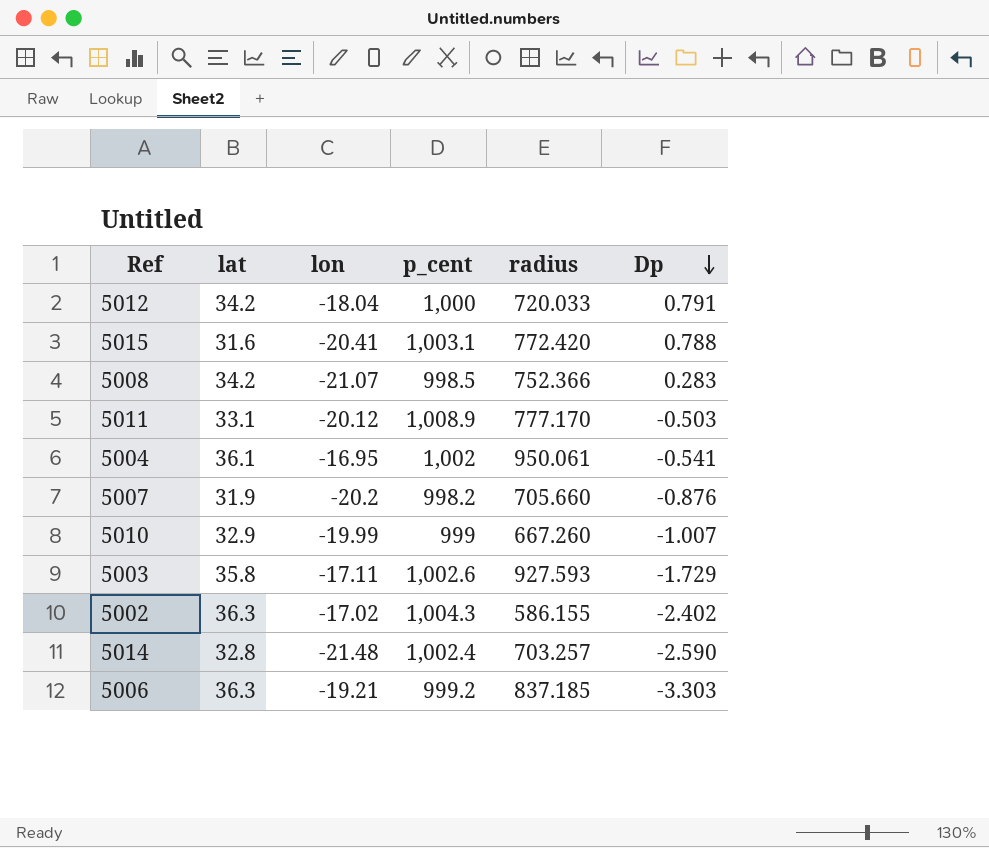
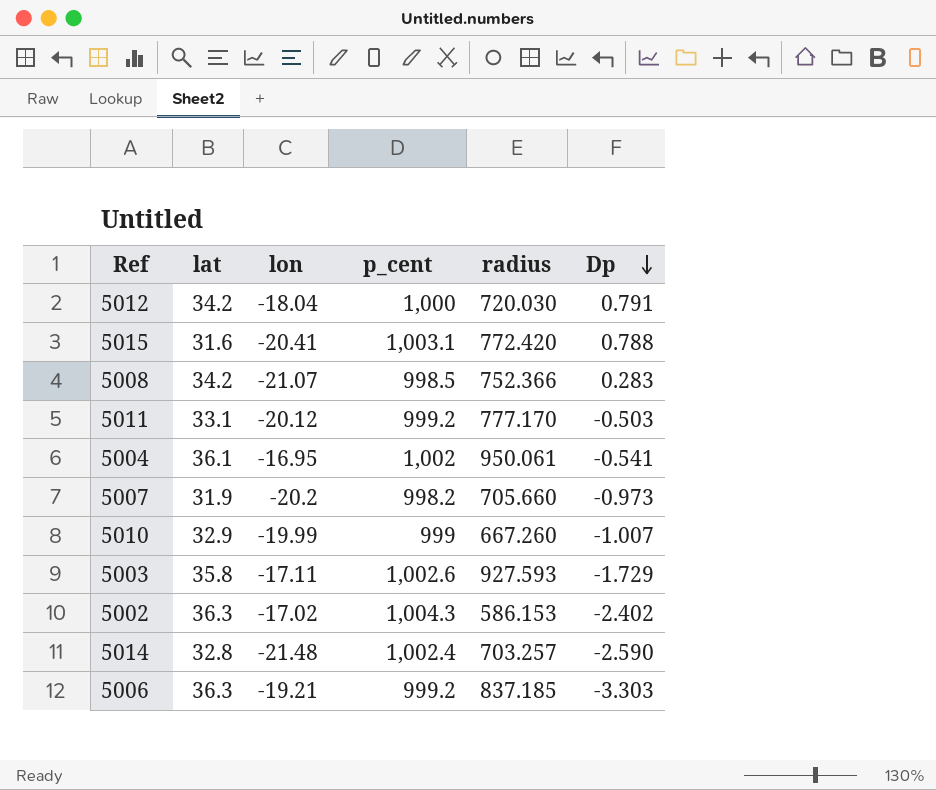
5012 | radius: 720.033 -> 720.030
5011 | p_cent: 1,008.9 -> 999.2
5007 | Dp: -0.876 -> -0.973
5002 | radius: 586.155 -> 586.153

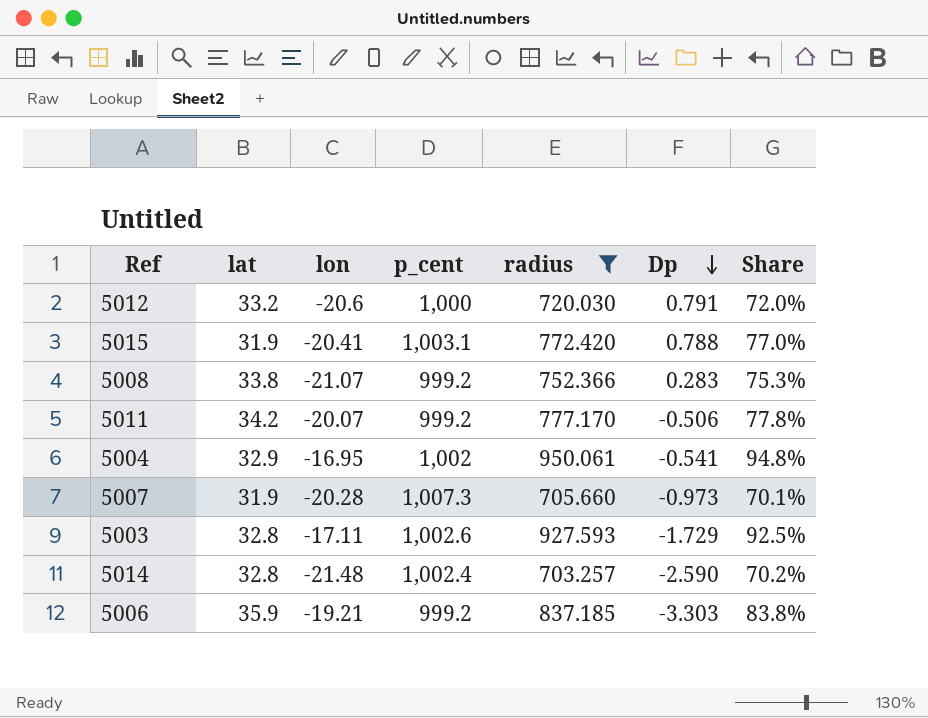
filter: none -> radius >= 703.257
column Share | formula: none -> [radius] / [p_cent]
5012 | lat: 34.2 -> 33.2
5012 | lon: -18.04 -> -20.6
5015 | lat: 31.6 -> 31.9
5008 | lat: 34.2 -> 33.8
5008 | p_cent: 998.5 -> 999.2
5011 | lat: 33.1 -> 34.2
5011 | lon: -20.12 -> -20.07
5011 | Dp: -0.503 -> -0.506
5004 | lat: 36.1 -> 32.9
5007 | lon: -20.2 -> -20.28
5007 | p_cent: 998.2 -> 1,007.3
5003 | lat: 35.8 -> 32.8
5006 | lat: 36.3 -> 35.9

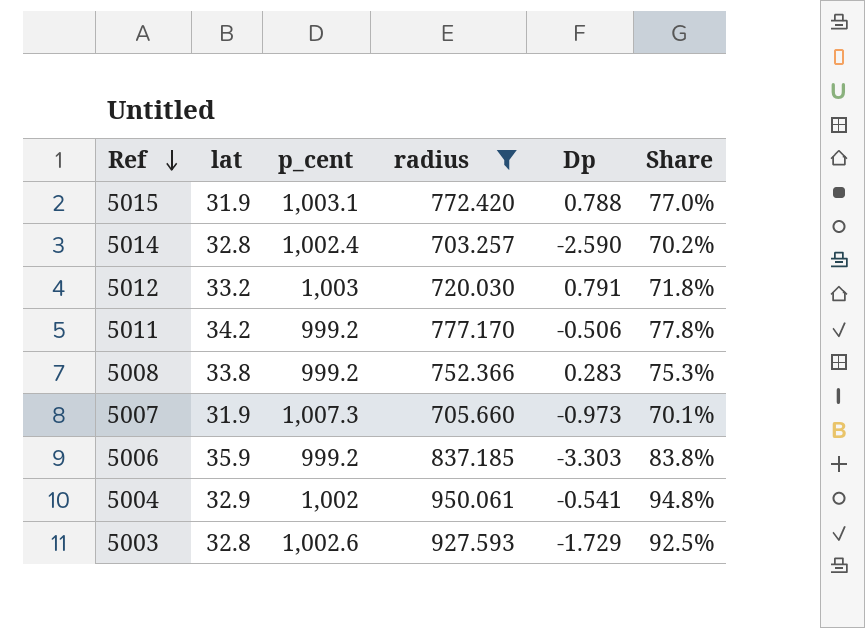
row order: Dp descending -> Ref descending
column lon | position: 3 -> none
5012 | p_cent: 1,000 -> 1,003
5012 | Share: 72.0% -> 71.8%

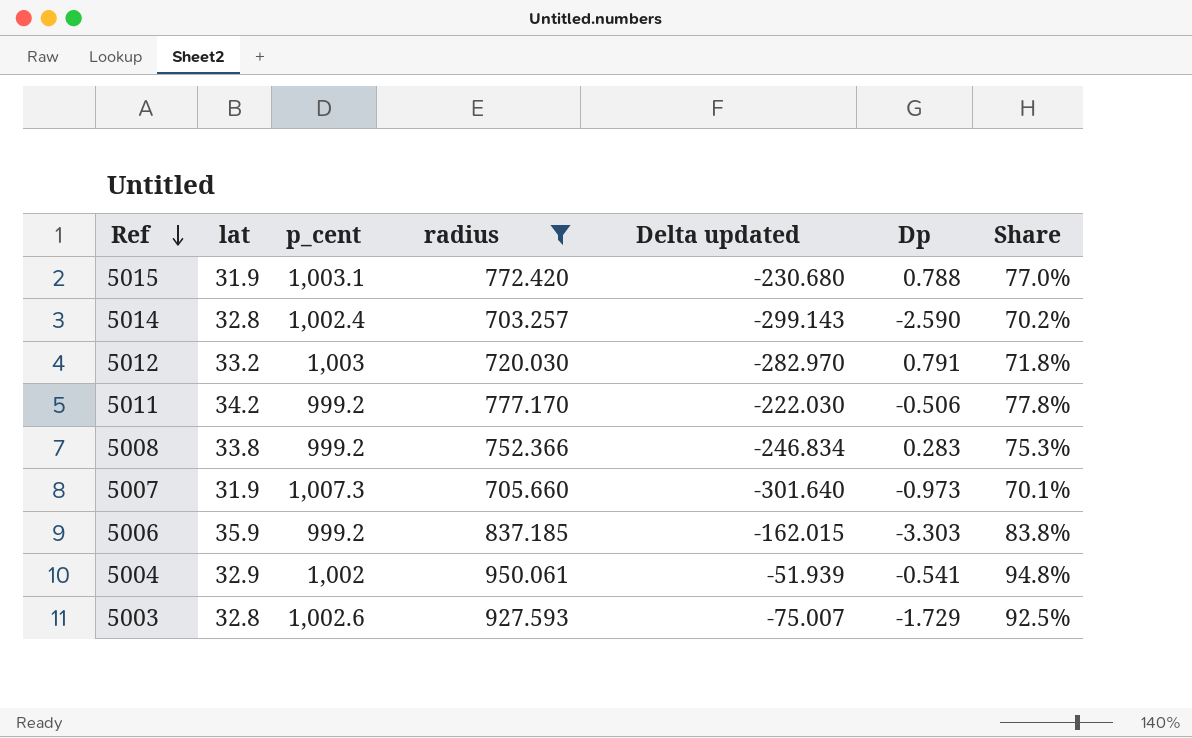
column Delta updated | formula: none -> [radius] - [p_cent]

